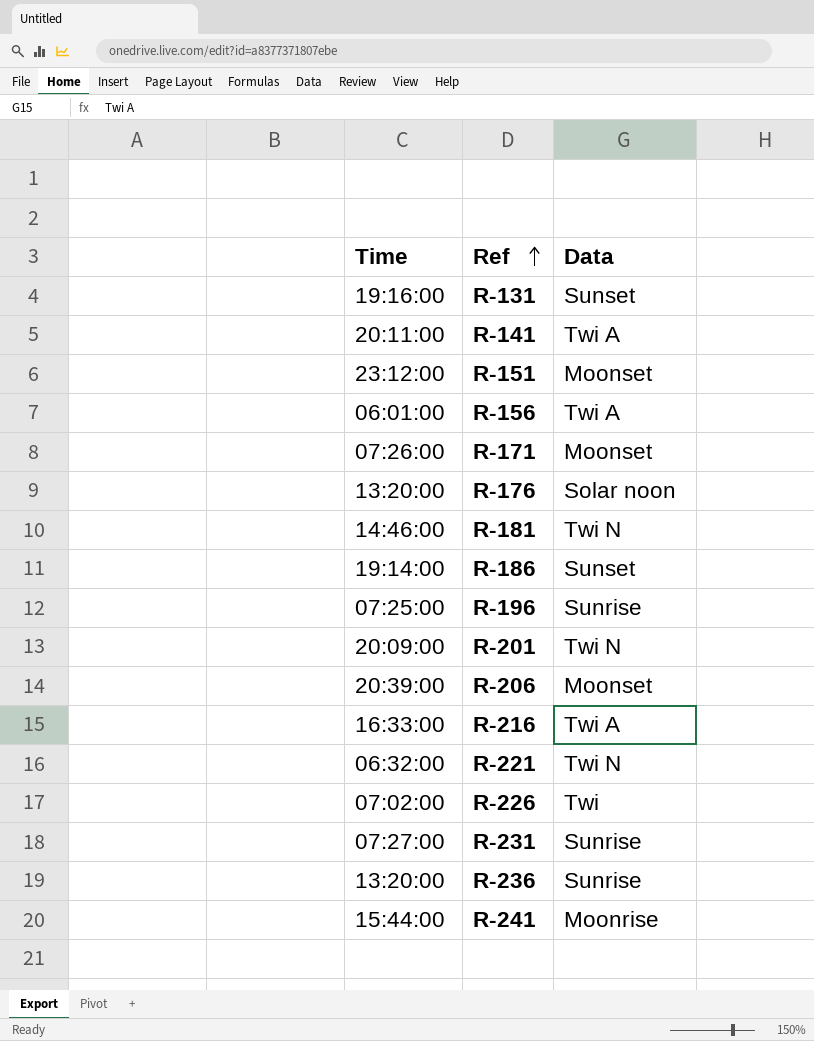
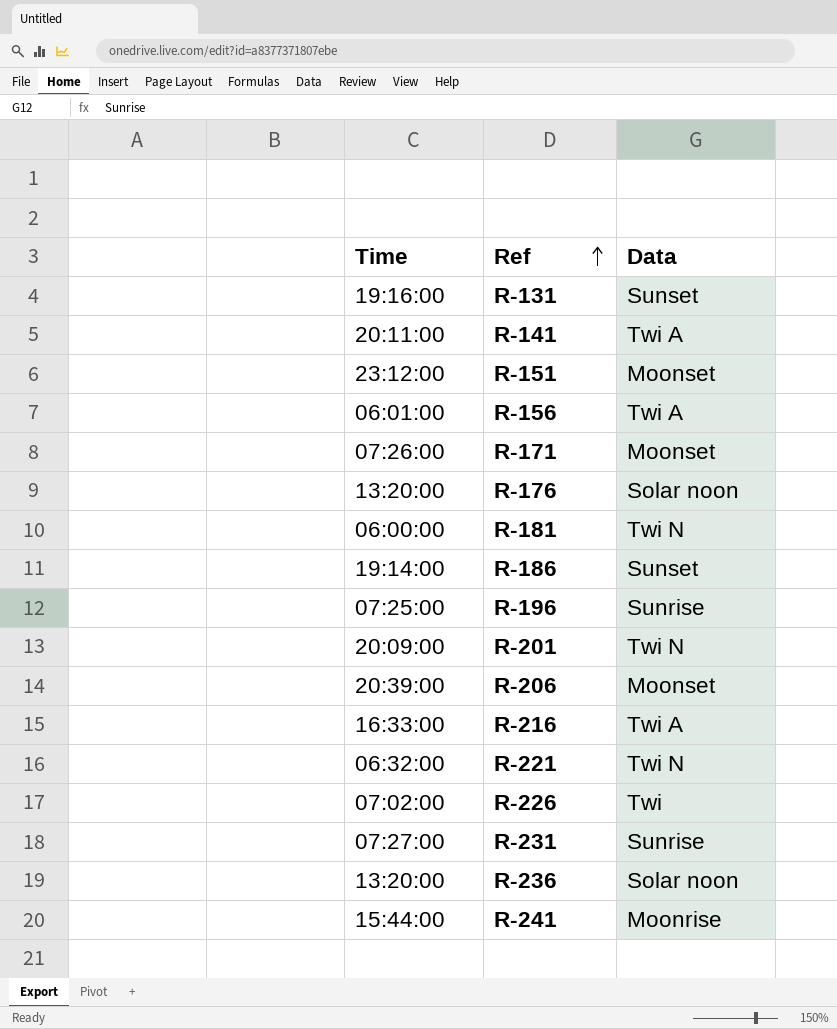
R-181 | Time: 14:46:00 -> 06:00:00
R-236 | Data: Sunrise -> Solar noon

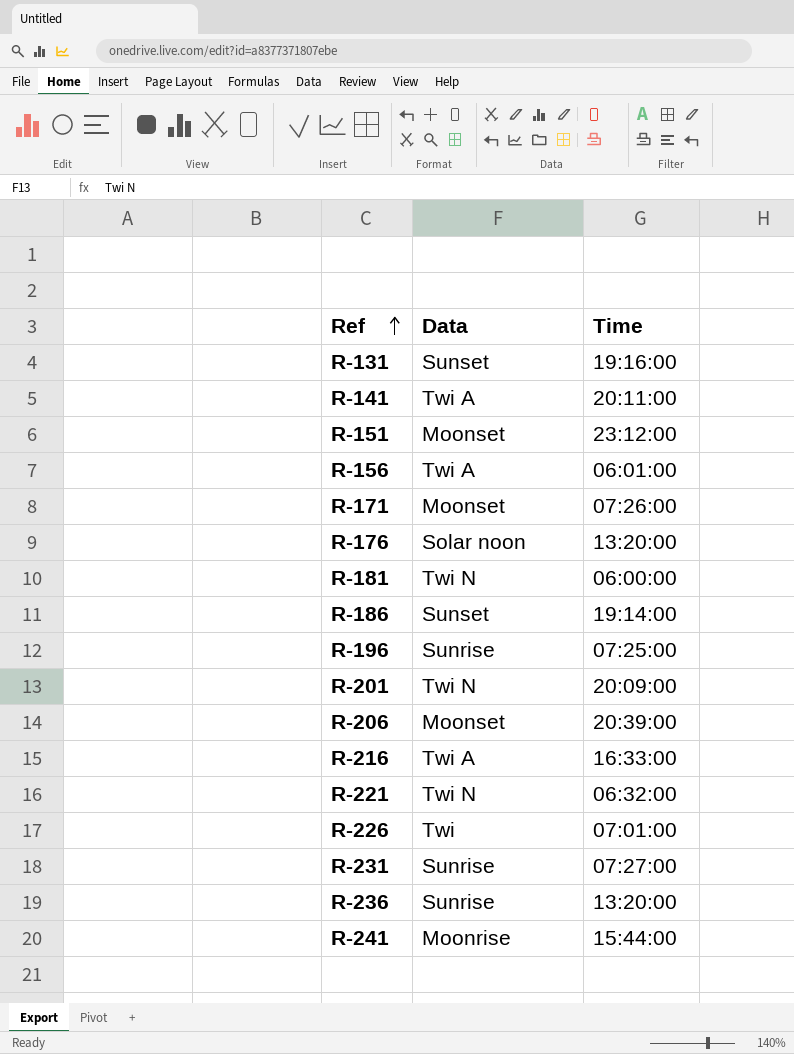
column Time | position: 1 -> 3
R-226 | Time: 07:02:00 -> 07:01:00
R-236 | Data: Solar noon -> Sunrise

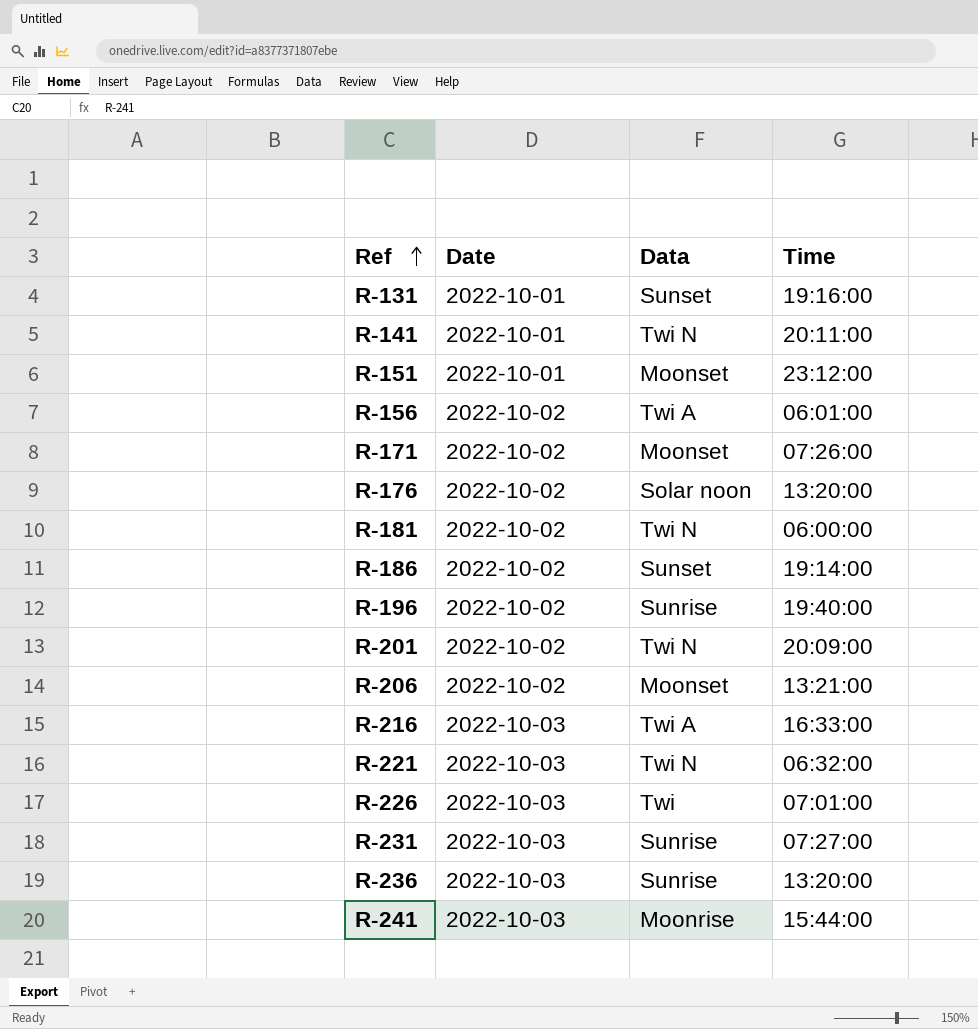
column Date | position: none -> 2
R-141 | Data: Twi A -> Twi N
R-196 | Time: 07:25:00 -> 19:40:00
R-206 | Time: 20:39:00 -> 13:21:00

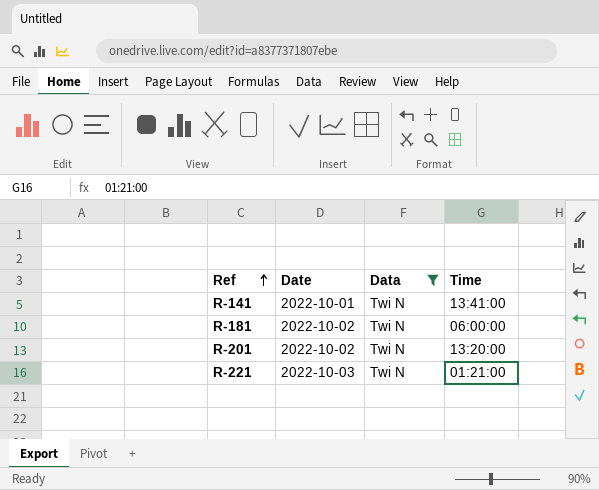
filter: none -> Data = Twi N
R-141 | Time: 20:11:00 -> 13:41:00
R-201 | Time: 20:09:00 -> 13:20:00
R-221 | Time: 06:32:00 -> 01:21:00

